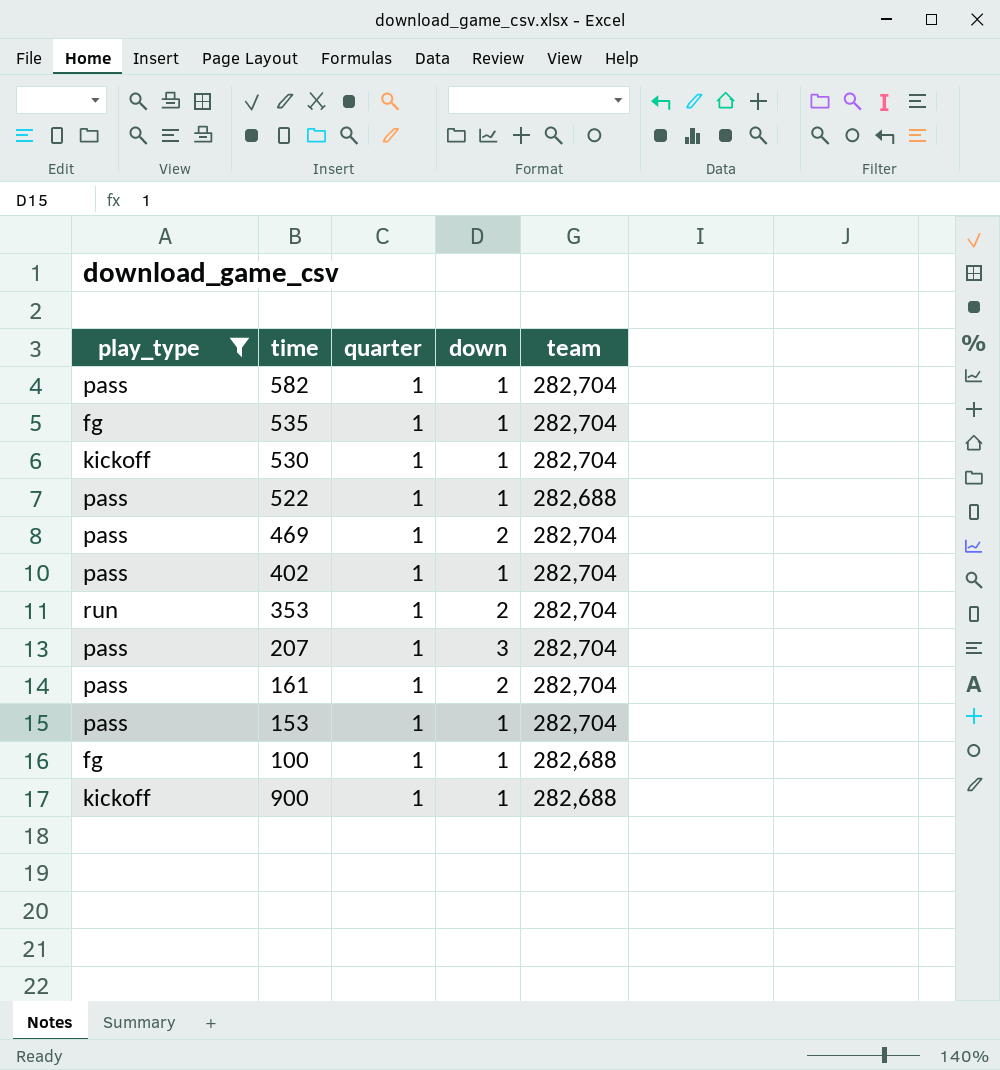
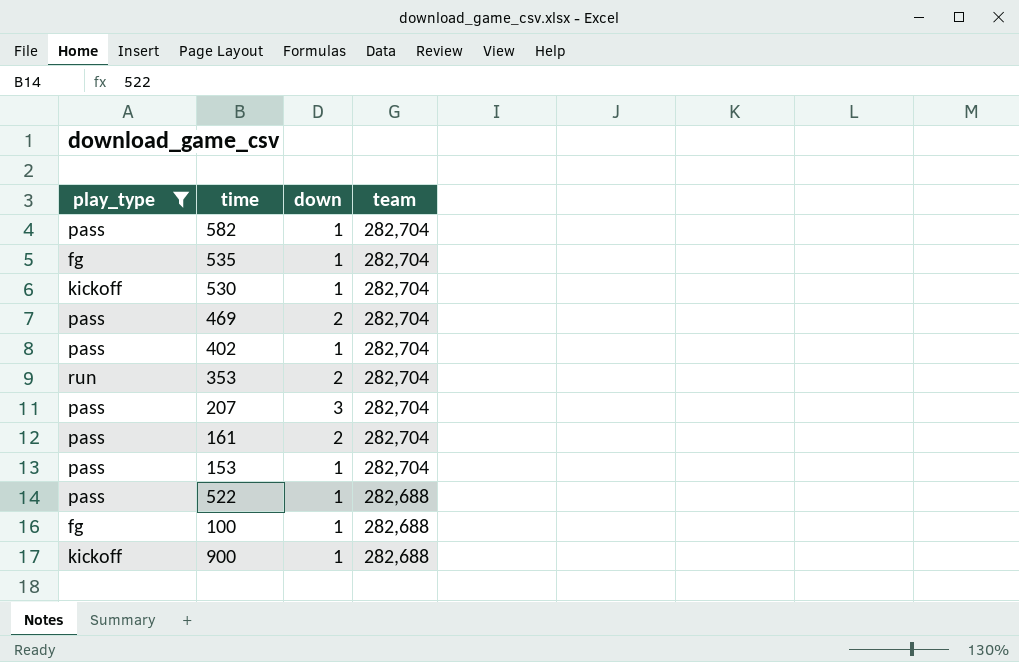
row order: none -> team descending
column quarter | position: 3 -> none

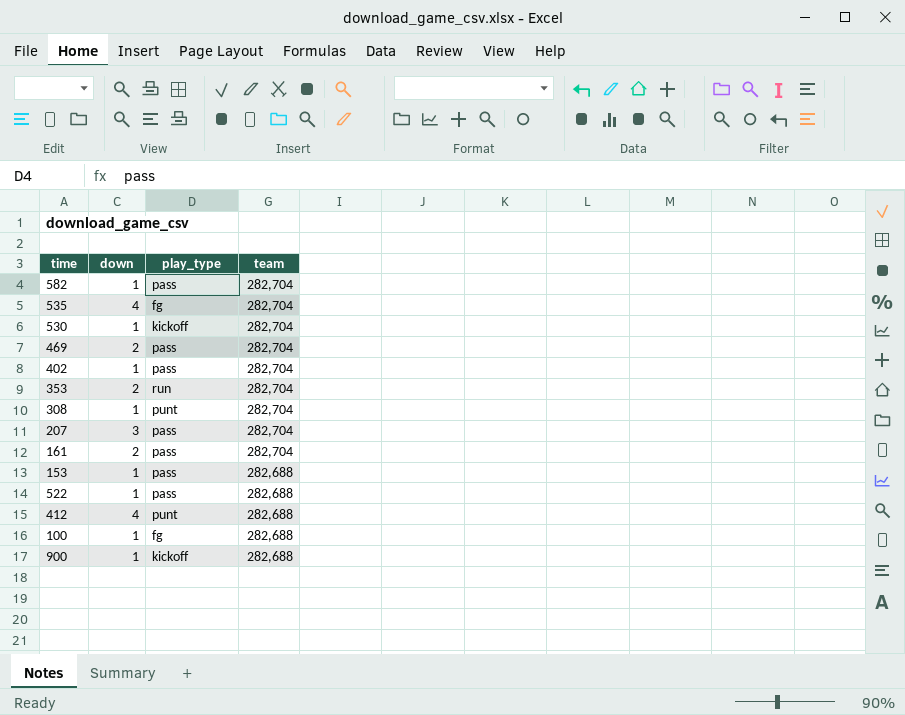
filter: play_type != punt -> none
column play_type | position: 1 -> 3
535 | down: 1 -> 4
153 | team: 282,704 -> 282,688

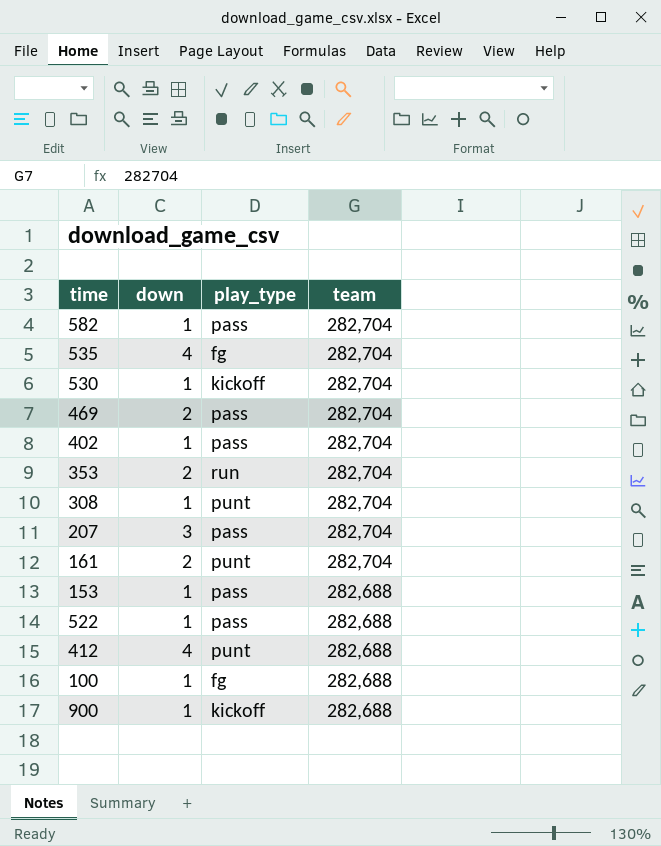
161 | play_type: pass -> punt

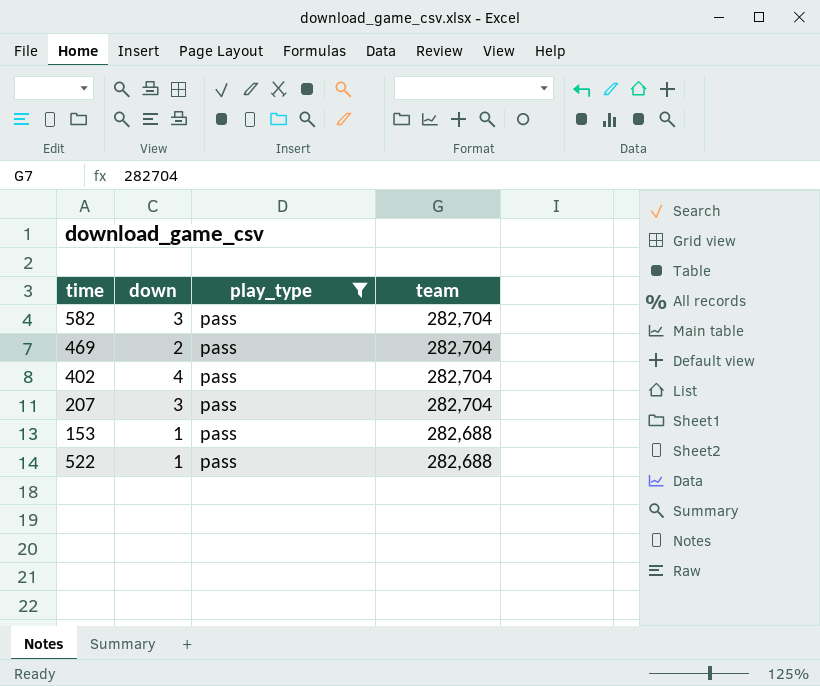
filter: none -> play_type = pass
582 | down: 1 -> 3
402 | down: 1 -> 4

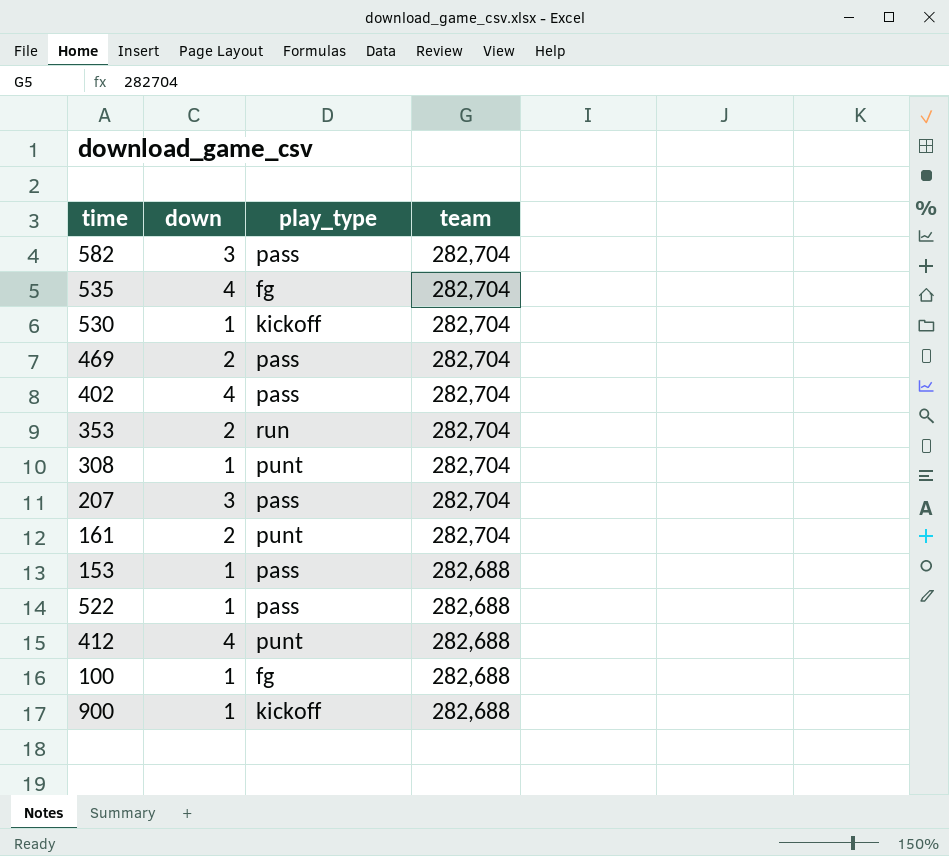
filter: play_type = pass -> none

